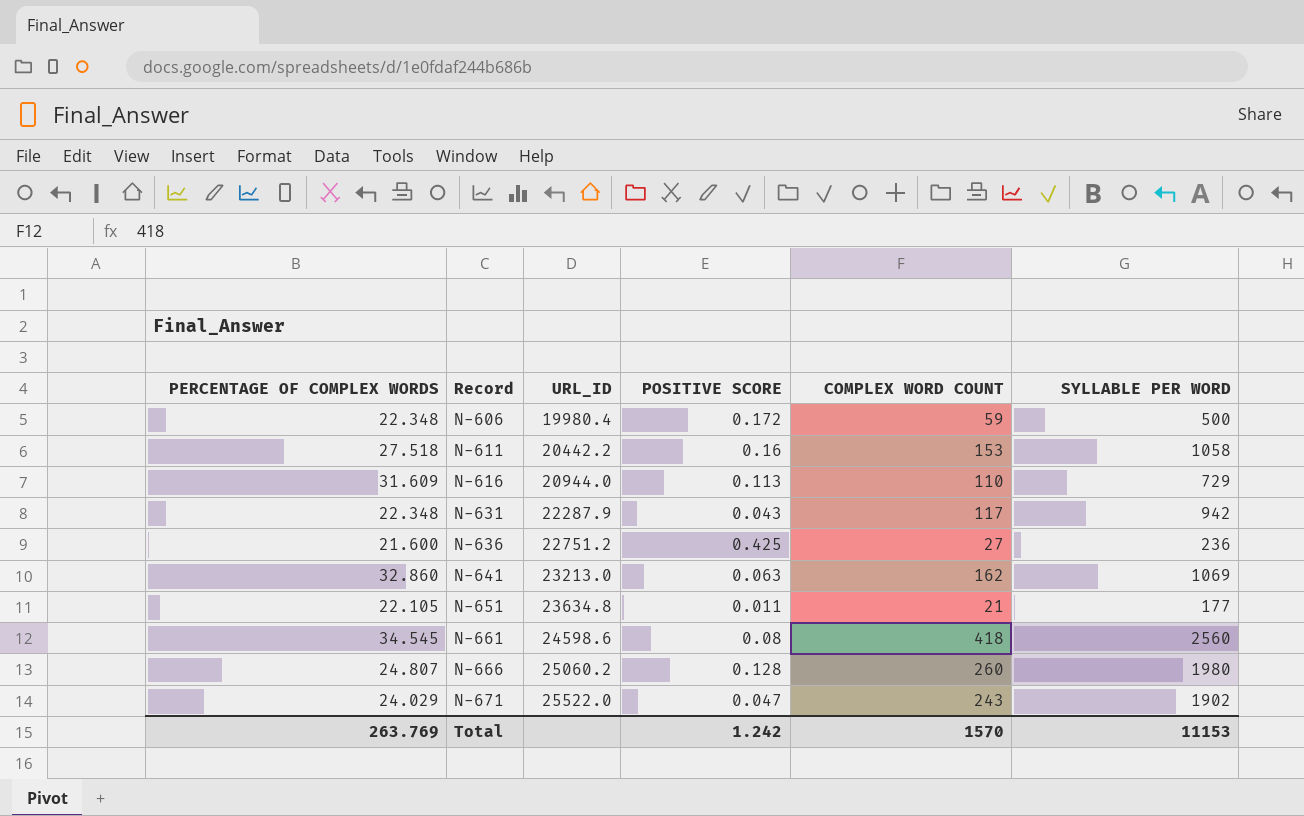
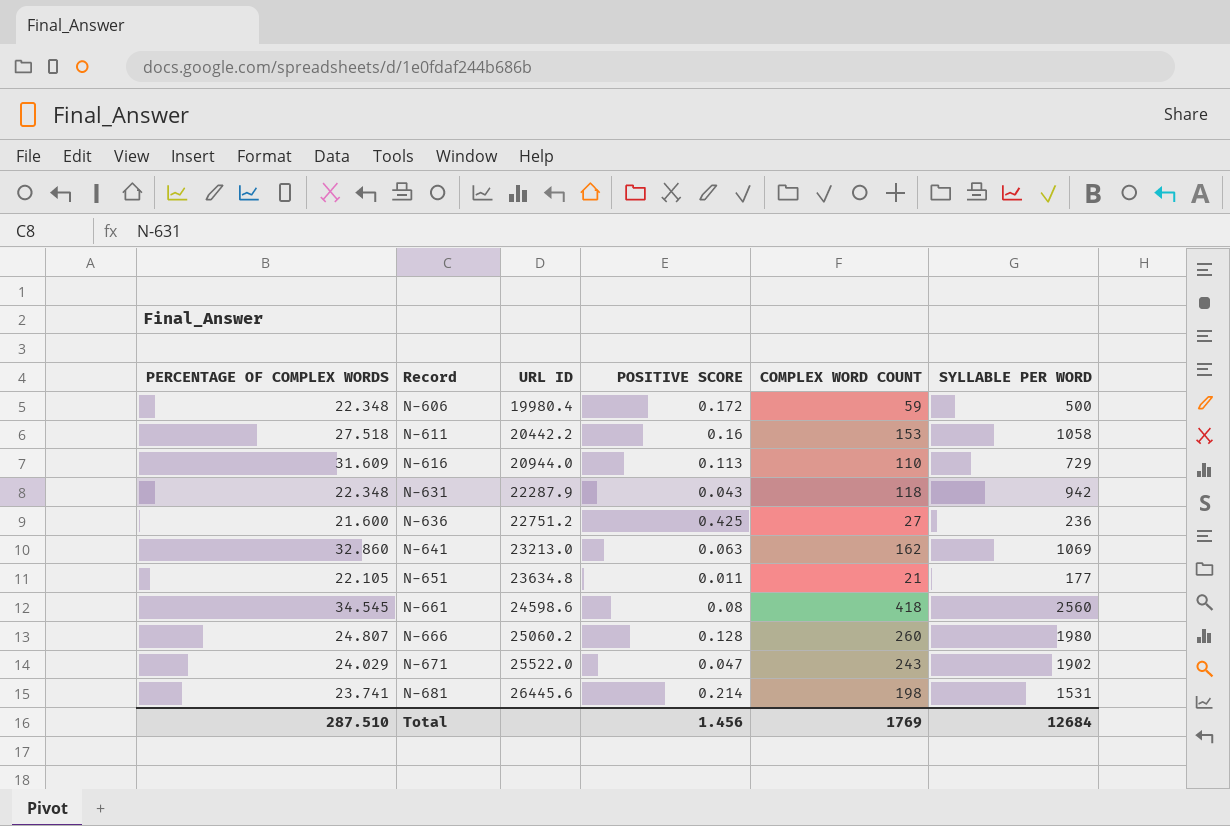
column name: URL_ID -> URL ID
N-631 | COMPLEX WORD COUNT: 117 -> 118
row N-681: none -> 23.741 | 26445.6 | 0.214 | 198 | 1531
Total | PERCENTAGE OF COMPLEX WORDS: 263.769 -> 287.510
Total | POSITIVE SCORE: 1.242 -> 1.456
Total | COMPLEX WORD COUNT: 1570 -> 1769
Total | SYLLABLE PER WORD: 11153 -> 12684

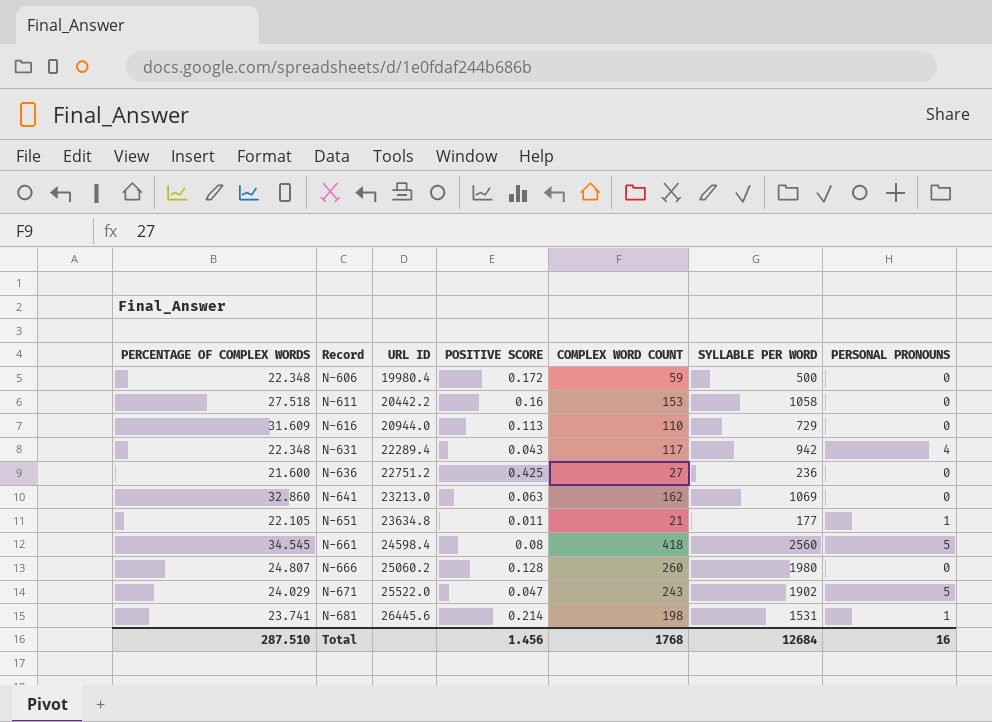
column PERSONAL PRONOUNS | position: none -> 7
N-631 | URL ID: 22287.9 -> 22289.4
N-631 | COMPLEX WORD COUNT: 118 -> 117
N-661 | URL ID: 24598.6 -> 24598.4
Total | COMPLEX WORD COUNT: 1769 -> 1768

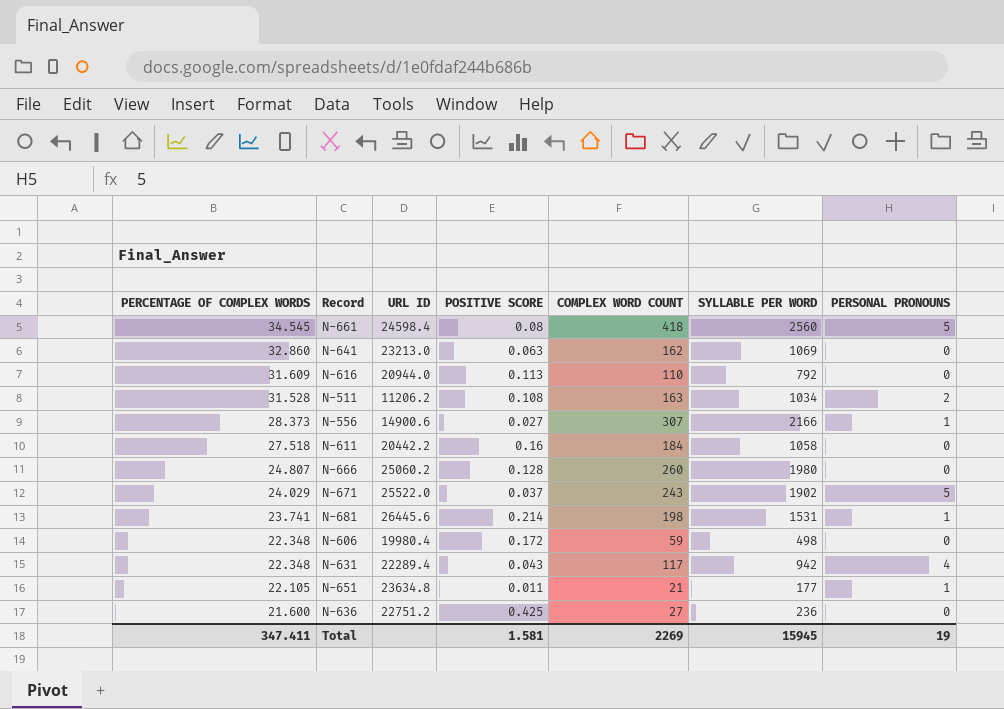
row order: Record ascending -> PERCENTAGE OF COMPLEX WORDS descending
N-616 | SYLLABLE PER WORD: 729 -> 792
row N-511: none -> 31.528 | 11206.2 | 0.108 | 163 | 1034 | 2
row N-556: none -> 28.373 | 14900.6 | 0.027 | 307 | 2166 | 1
N-611 | COMPLEX WORD COUNT: 153 -> 184
N-671 | POSITIVE SCORE: 0.047 -> 0.037
N-606 | SYLLABLE PER WORD: 500 -> 498
Total | PERCENTAGE OF COMPLEX WORDS: 287.510 -> 347.411
Total | POSITIVE SCORE: 1.456 -> 1.581
Total | COMPLEX WORD COUNT: 1768 -> 2269
Total | SYLLABLE PER WORD: 12684 -> 15945
Total | PERSONAL PRONOUNS: 16 -> 19

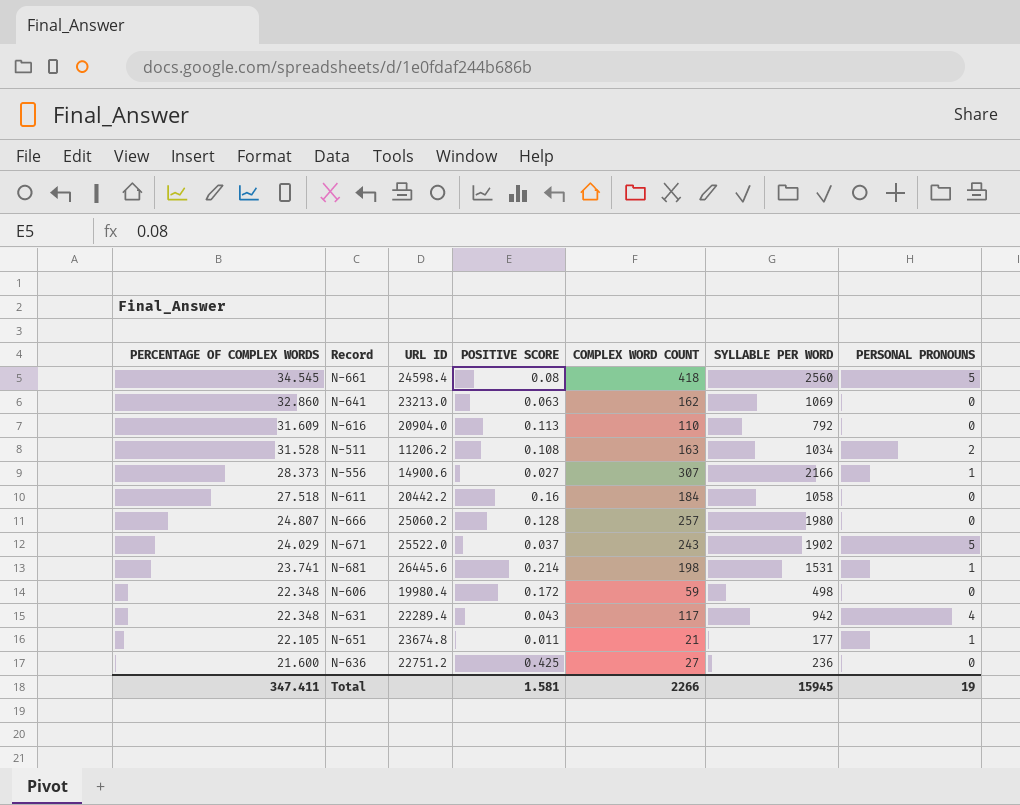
N-616 | URL ID: 20944.0 -> 20904.0
N-666 | COMPLEX WORD COUNT: 260 -> 257
N-651 | URL ID: 23634.8 -> 23674.8
Total | COMPLEX WORD COUNT: 2269 -> 2266

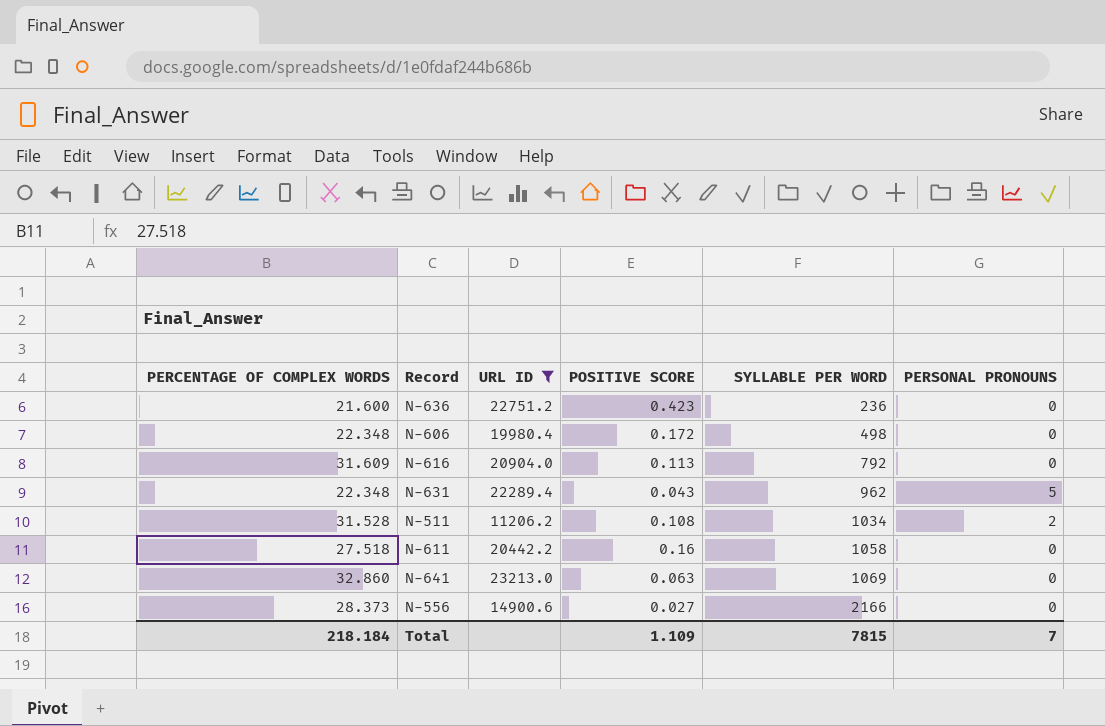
filter: none -> URL ID <= 23213.0
row order: PERCENTAGE OF COMPLEX WORDS descending -> SYLLABLE PER WORD ascending
column COMPLEX WORD COUNT | position: 5 -> none
N-636 | POSITIVE SCORE: 0.425 -> 0.423
N-631 | SYLLABLE PER WORD: 942 -> 962
N-631 | PERSONAL PRONOUNS: 4 -> 5
N-556 | PERSONAL PRONOUNS: 1 -> 0
Total | PERCENTAGE OF COMPLEX WORDS: 347.411 -> 218.184
Total | POSITIVE SCORE: 1.581 -> 1.109
Total | SYLLABLE PER WORD: 15945 -> 7815
Total | PERSONAL PRONOUNS: 19 -> 7

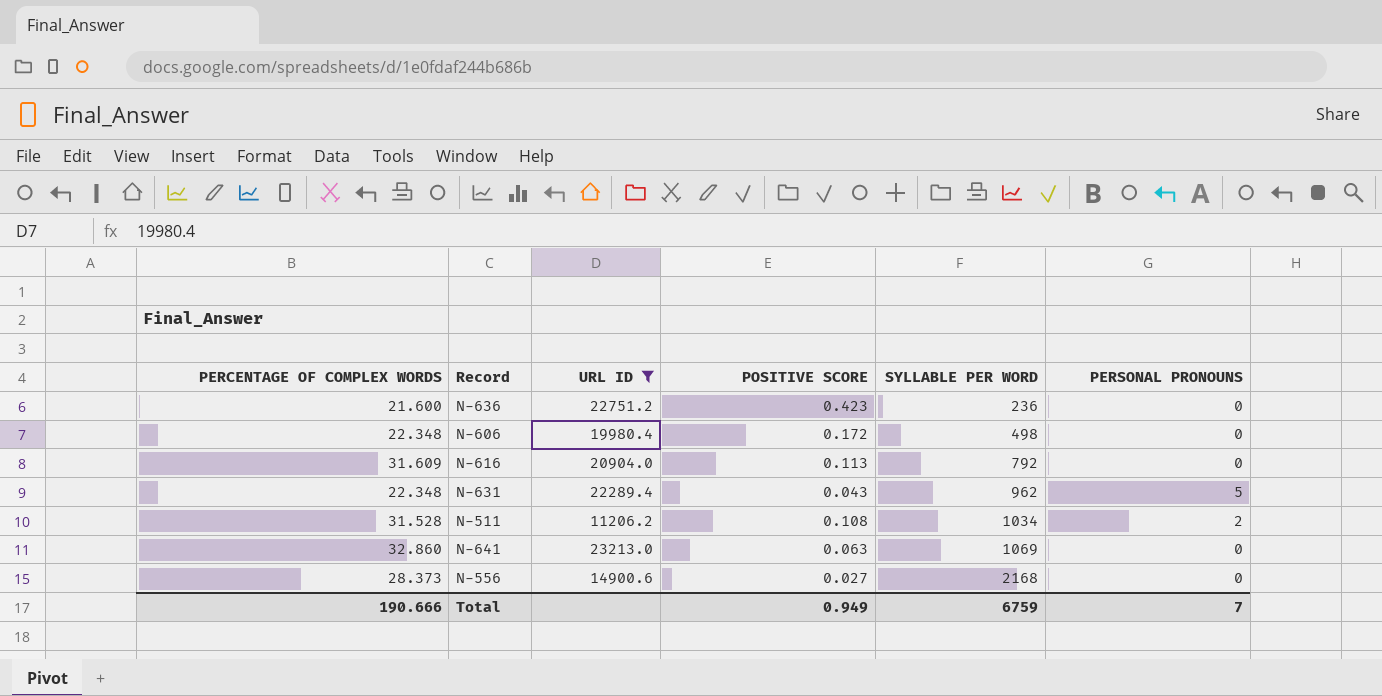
row N-611: 27.518 | 20442.2 | 0.16 | 1058 | 0 -> none
N-556 | SYLLABLE PER WORD: 2166 -> 2168
Total | PERCENTAGE OF COMPLEX WORDS: 218.184 -> 190.666
Total | POSITIVE SCORE: 1.109 -> 0.949
Total | SYLLABLE PER WORD: 7815 -> 6759

